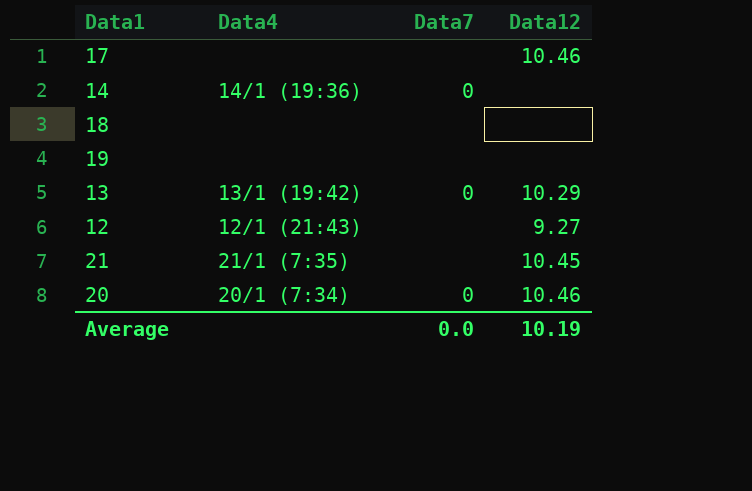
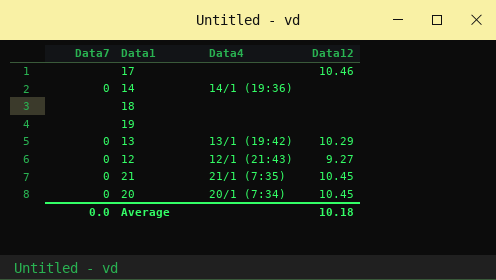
column Data7 | position: 3 -> 1
12 | Data7: none -> 0
21 | Data7: none -> 0
20 | Data12: 10.46 -> 10.45
Average | Data12: 10.19 -> 10.18

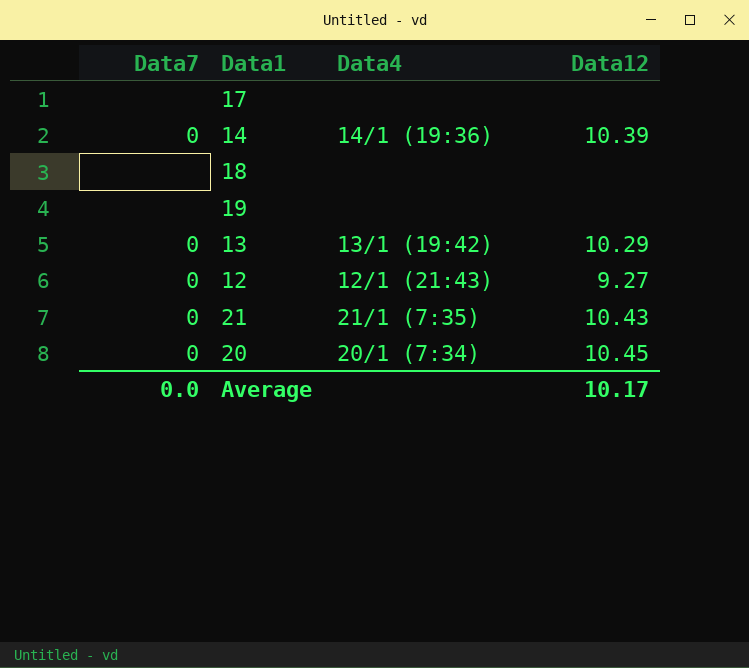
17 | Data12: 10.46 -> none
14 | Data12: none -> 10.39
21 | Data12: 10.45 -> 10.43
Average | Data12: 10.18 -> 10.17

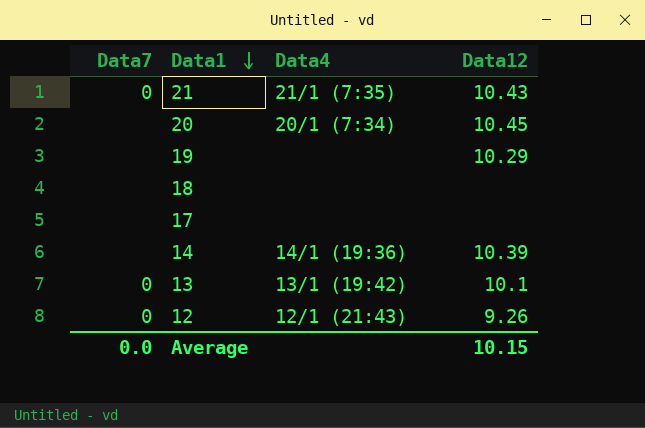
row order: none -> Data1 descending
20 | Data7: 0 -> none
19 | Data12: none -> 10.29
14 | Data7: 0 -> none
13 | Data12: 10.29 -> 10.1
12 | Data12: 9.27 -> 9.26
Average | Data12: 10.17 -> 10.15

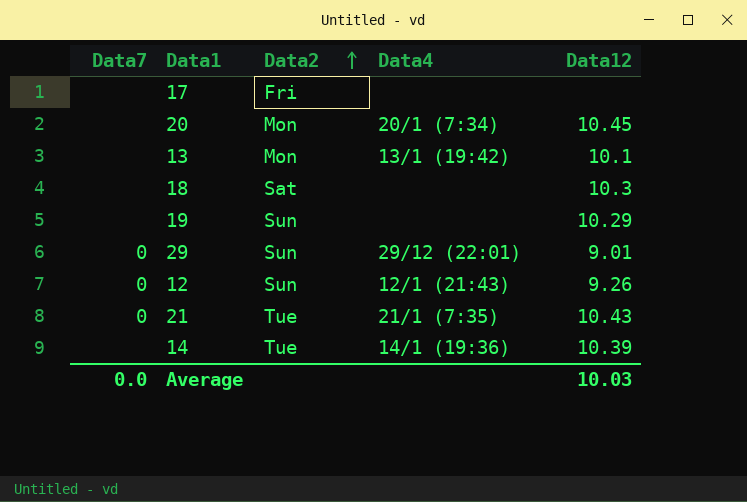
row order: Data1 descending -> Data2 ascending
column Data2 | position: none -> 3
13 | Data7: 0 -> none
18 | Data12: none -> 10.3
row 29: none -> 0 | Sun | 29/12 (22:01) | 9.01
Average | Data12: 10.15 -> 10.03

